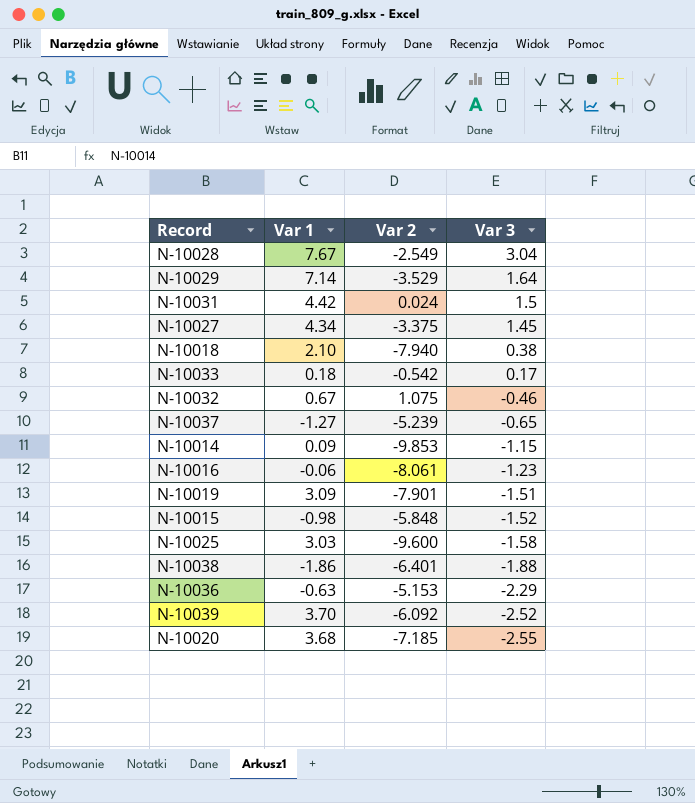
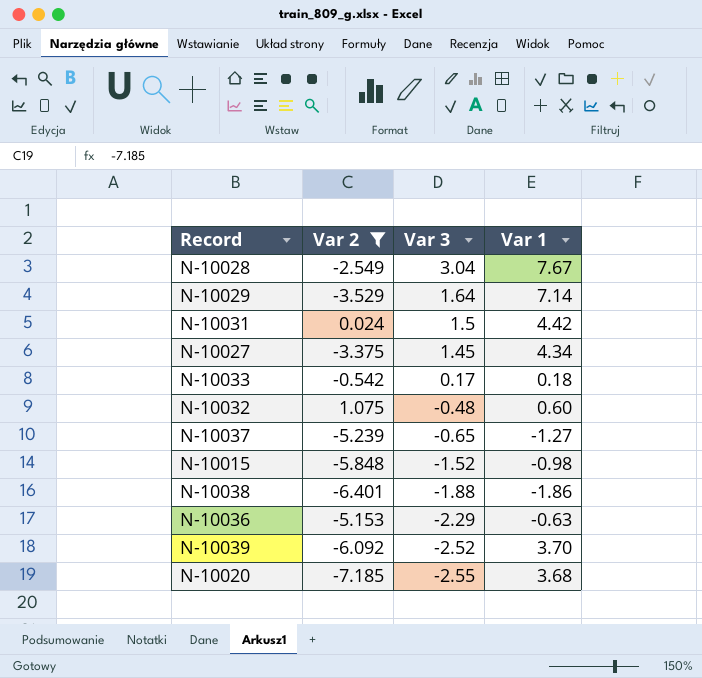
filter: none -> Var 2 >= -7.185
column Var 1 | position: 2 -> 4
N-10032 | Var 3: -0.46 -> -0.48
N-10032 | Var 1: 0.67 -> 0.60

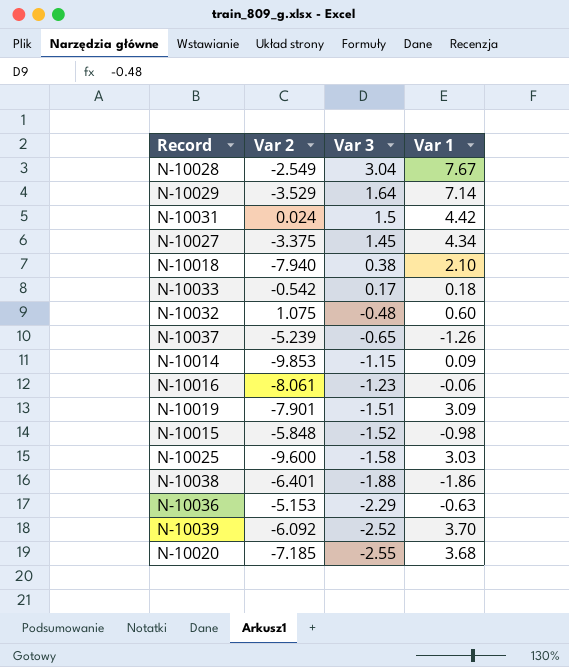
filter: Var 2 >= -7.185 -> none
N-10037 | Var 1: -1.27 -> -1.26

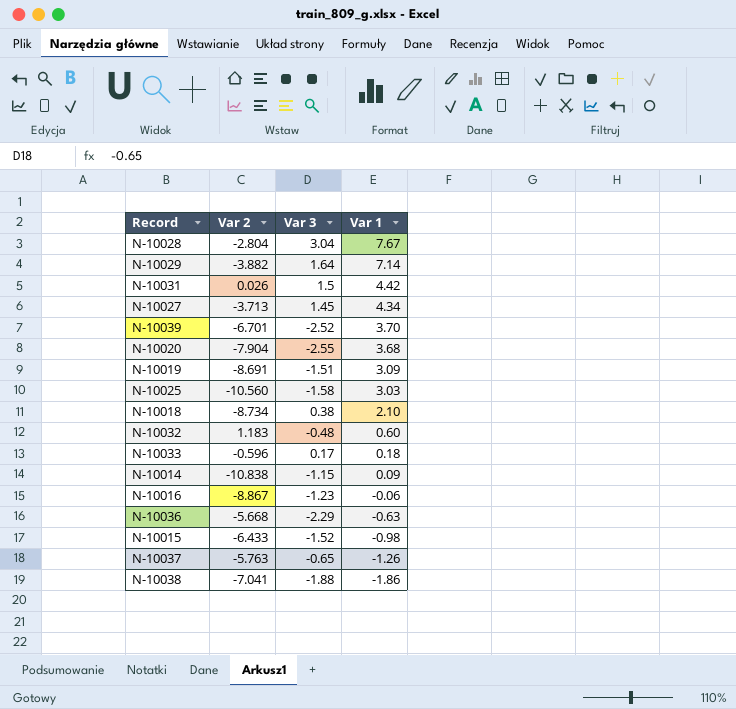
row order: Var 3 descending -> Var 1 descending
N-10028 | Var 2: -2.549 -> -2.804
N-10029 | Var 2: -3.529 -> -3.882
N-10031 | Var 2: 0.024 -> 0.026
N-10027 | Var 2: -3.375 -> -3.713
N-10039 | Var 2: -6.092 -> -6.701
N-10020 | Var 2: -7.185 -> -7.904
N-10019 | Var 2: -7.901 -> -8.691
N-10025 | Var 2: -9.600 -> -10.560
N-10018 | Var 2: -7.940 -> -8.734
N-10032 | Var 2: 1.075 -> 1.183
N-10033 | Var 2: -0.542 -> -0.596
N-10014 | Var 2: -9.853 -> -10.838
N-10016 | Var 2: -8.061 -> -8.867
N-10036 | Var 2: -5.153 -> -5.668
N-10015 | Var 2: -5.848 -> -6.433
N-10037 | Var 2: -5.239 -> -5.763
N-10038 | Var 2: -6.401 -> -7.041

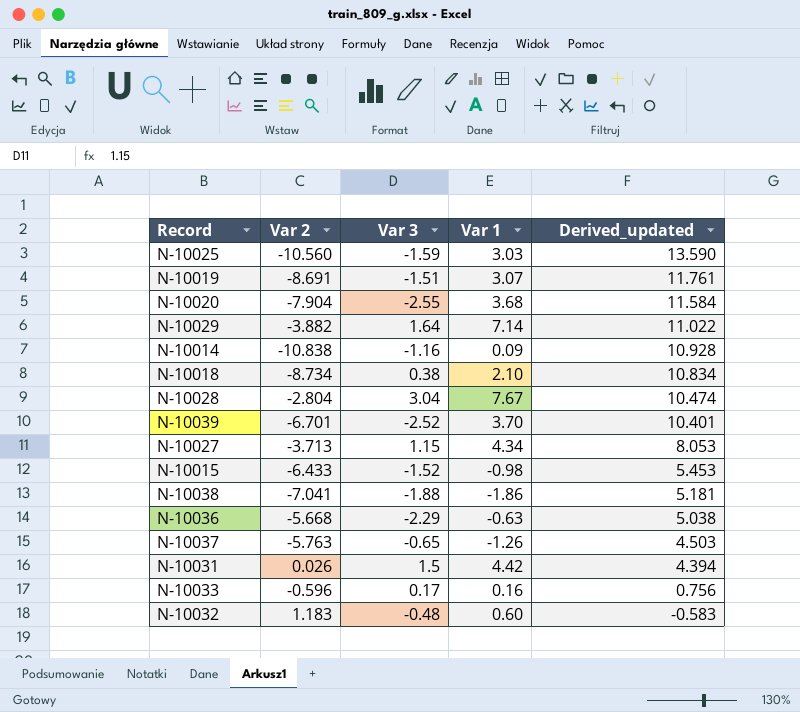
row order: Var 1 descending -> Derived_updated descending
column Derived_updated | formula: none -> [Var 1] - [Var 2]
row N-10016: -8.867 | -1.23 | -0.06 -> none
N-10025 | Var 3: -1.58 -> -1.59
N-10019 | Var 1: 3.09 -> 3.07
N-10014 | Var 3: -1.15 -> -1.16
N-10027 | Var 3: 1.45 -> 1.15
N-10033 | Var 1: 0.18 -> 0.16

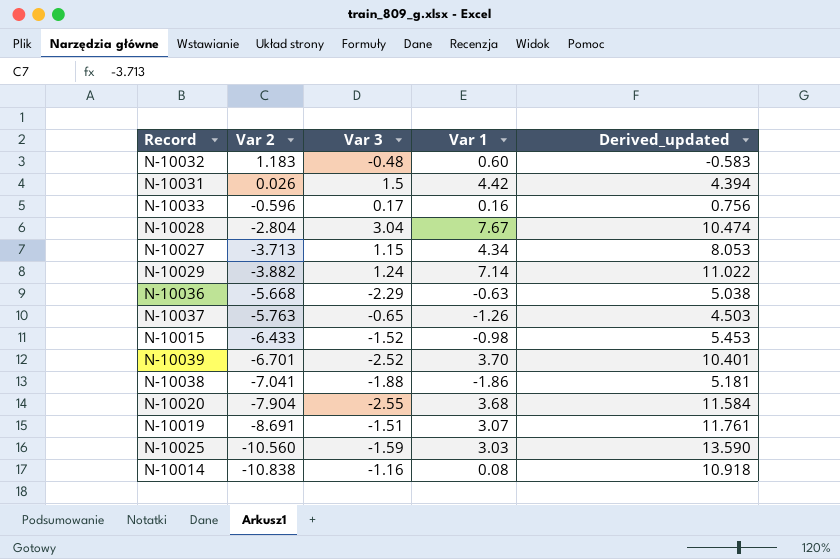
row order: Derived_updated descending -> Var 2 descending
row N-10018: -8.734 | 0.38 | 2.10 | 10.834 -> none
N-10029 | Var 3: 1.64 -> 1.24
N-10014 | Var 1: 0.09 -> 0.08
N-10014 | Derived_updated: 10.928 -> 10.918

